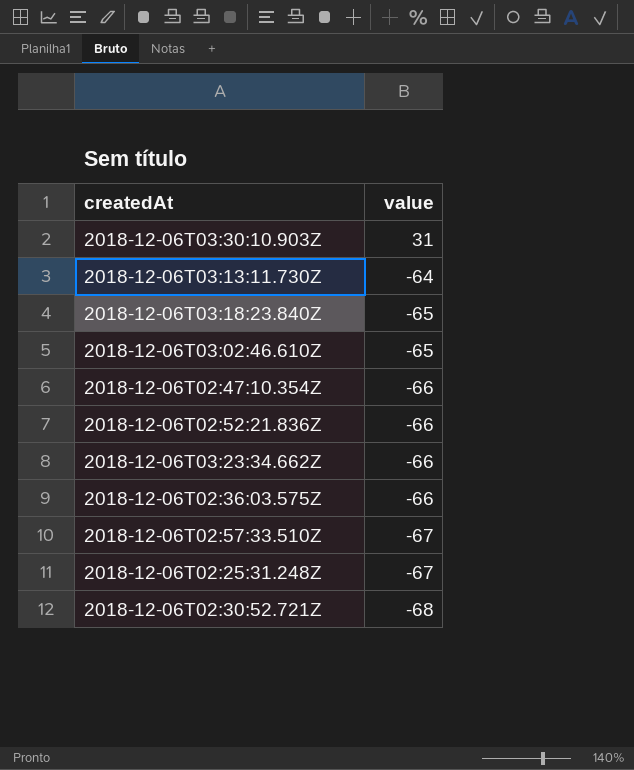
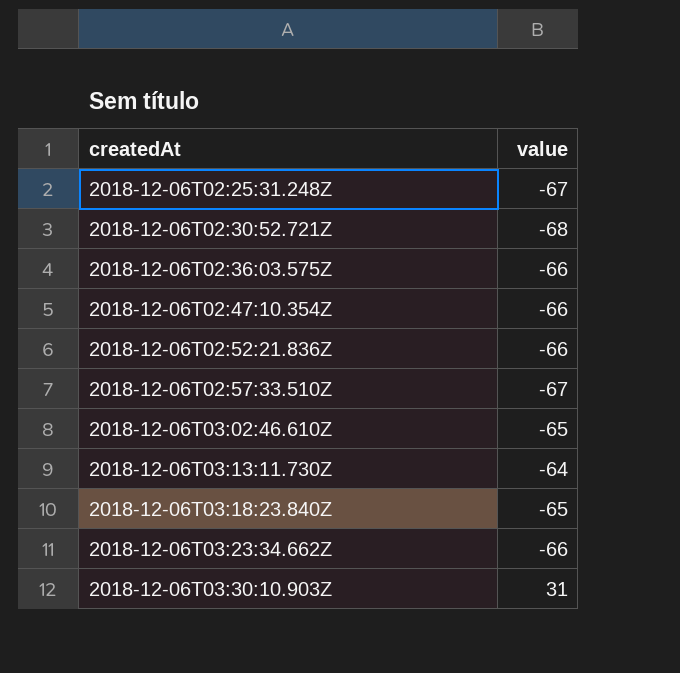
row order: value descending -> createdAt ascending

